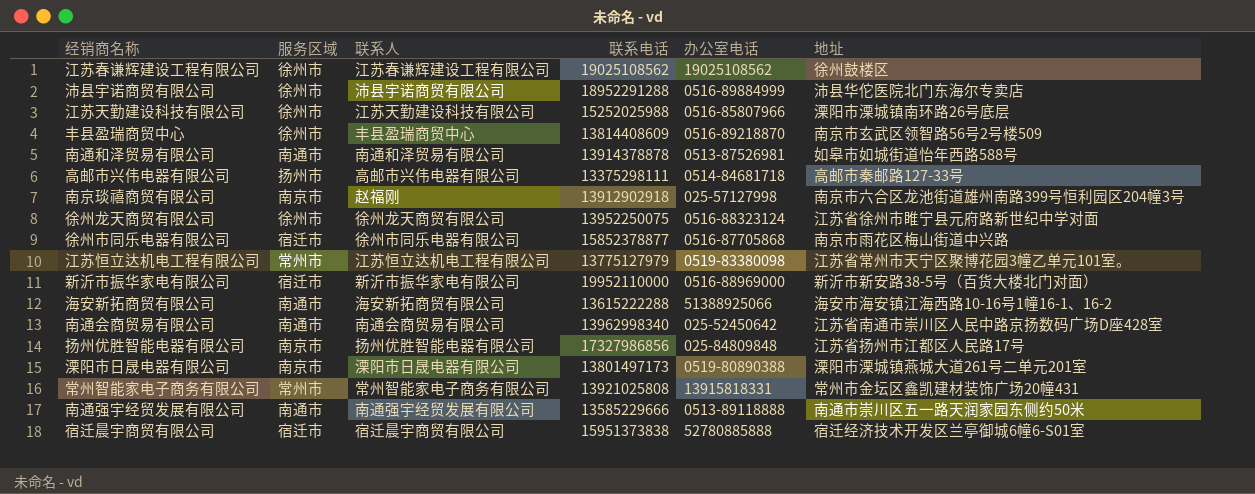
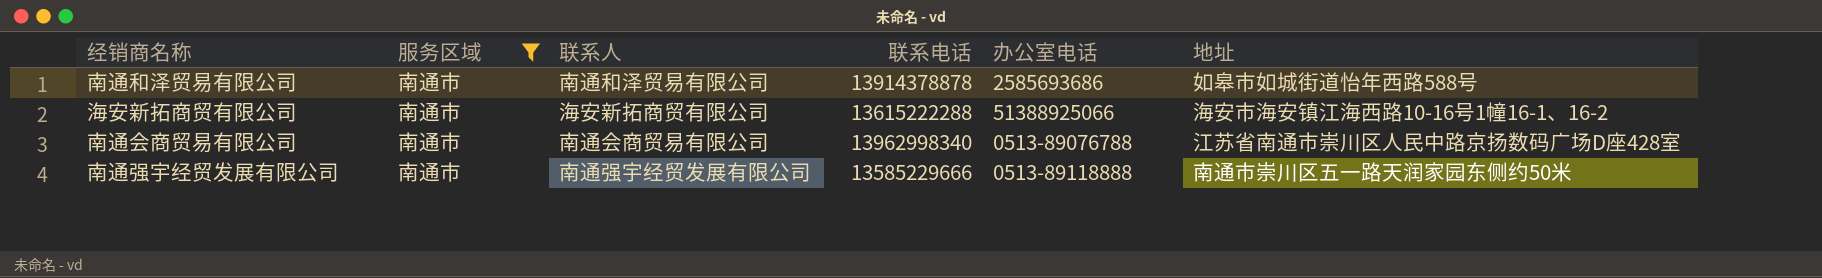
filter: none -> 服务区域 = 南通市
南通和泽贸易有限公司 | 办公室电话: 0513-87526981 -> 2585693686
南通会商贸易有限公司 | 办公室电话: 025-52450642 -> 0513-89076788

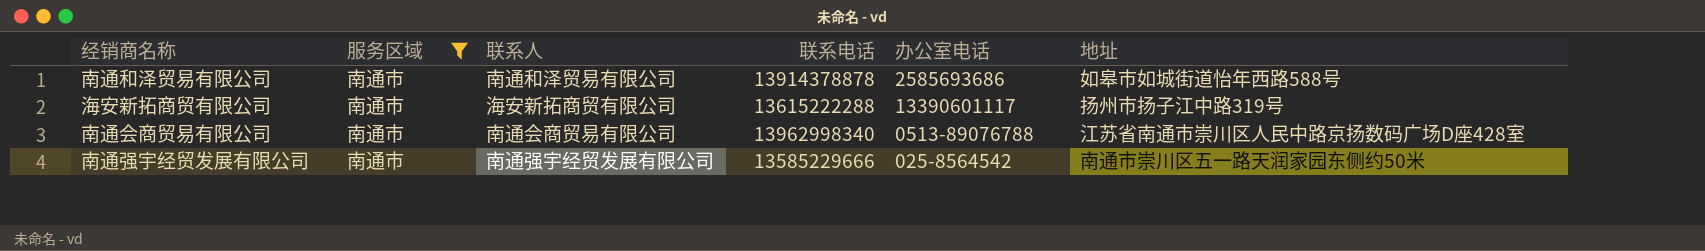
海安新拓商贸有限公司 | 办公室电话: 51388925066 -> 13390601117
海安新拓商贸有限公司 | 地址: 海安市海安镇江海西路10-16号1幢16-1、16-2 -> 扬州市扬子江中路319号
南通强宇经贸发展有限公司 | 办公室电话: 0513-89118888 -> 025-8564542

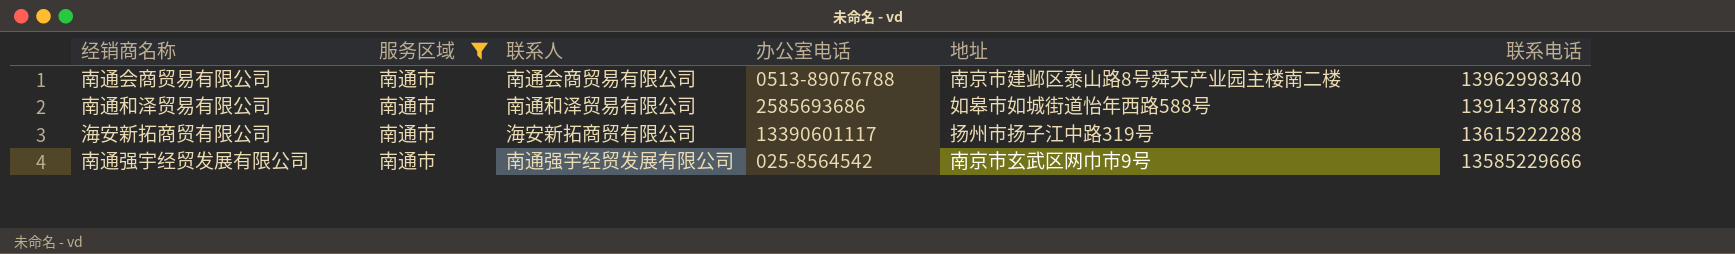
row order: none -> 联系电话 descending
column 联系电话 | position: 4 -> 6
南通会商贸易有限公司 | 地址: 江苏省南通市崇川区人民中路京扬数码广场D座428室 -> 南京市建邺区泰山路8号舜天产业园主楼南二楼
南通强宇经贸发展有限公司 | 地址: 南通市崇川区五一路天润家园东侧约50米 -> 南京市玄武区网巾市9号

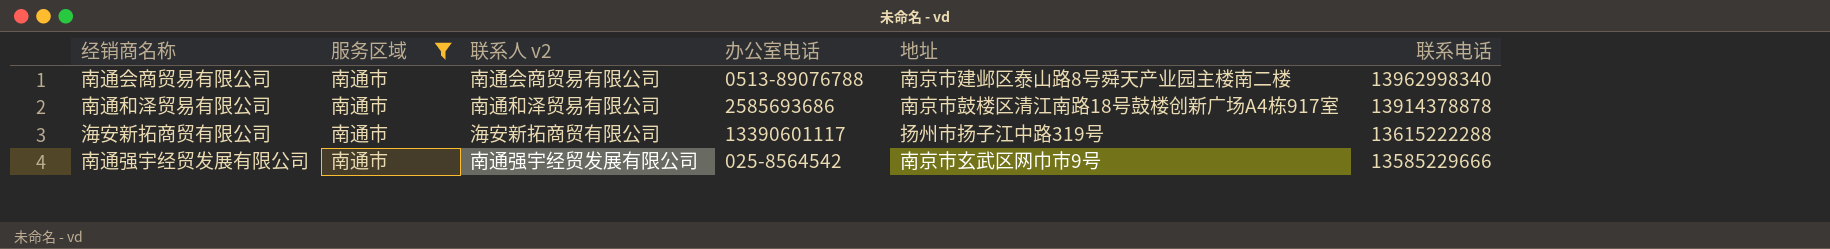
column name: 联系人 -> 联系人 v2
南通和泽贸易有限公司 | 地址: 如皋市如城街道怡年西路588号 -> 南京市鼓楼区清江南路18号鼓楼创新广场A4栋917室

